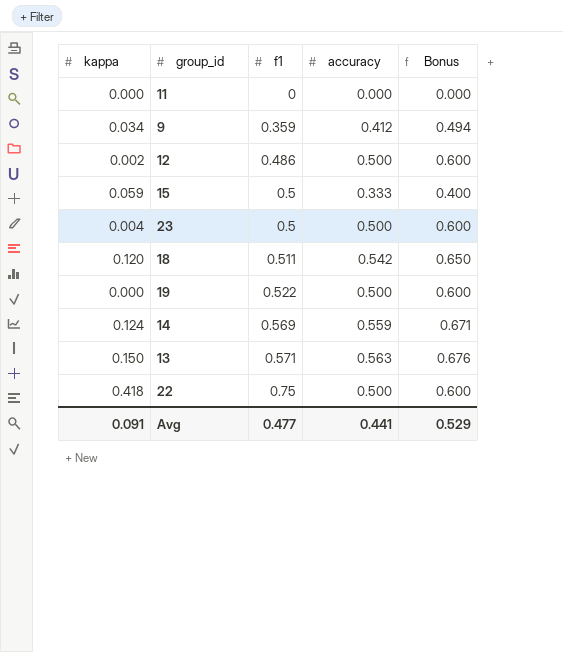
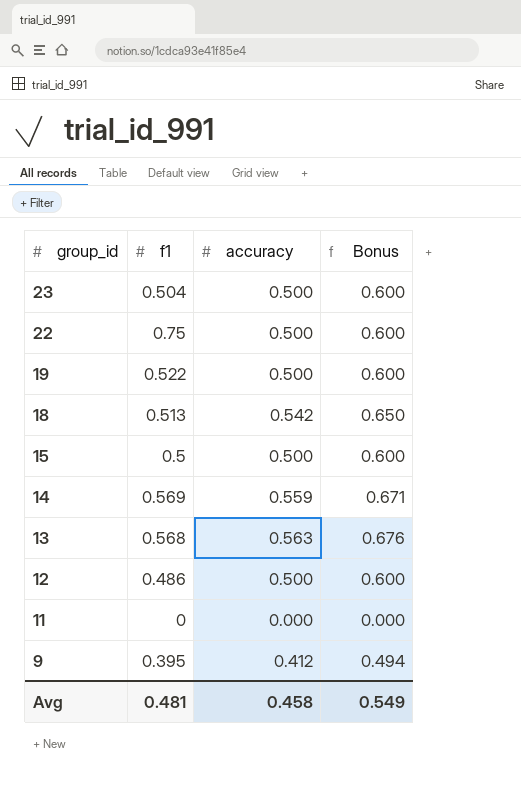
row order: f1 ascending -> group_id descending
column kappa | position: 1 -> none
23 | f1: 0.5 -> 0.504
18 | f1: 0.511 -> 0.513
15 | accuracy: 0.333 -> 0.500
15 | Bonus: 0.400 -> 0.600
13 | f1: 0.571 -> 0.568
9 | f1: 0.359 -> 0.395
Avg | f1: 0.477 -> 0.481
Avg | accuracy: 0.441 -> 0.458
Avg | Bonus: 0.529 -> 0.549

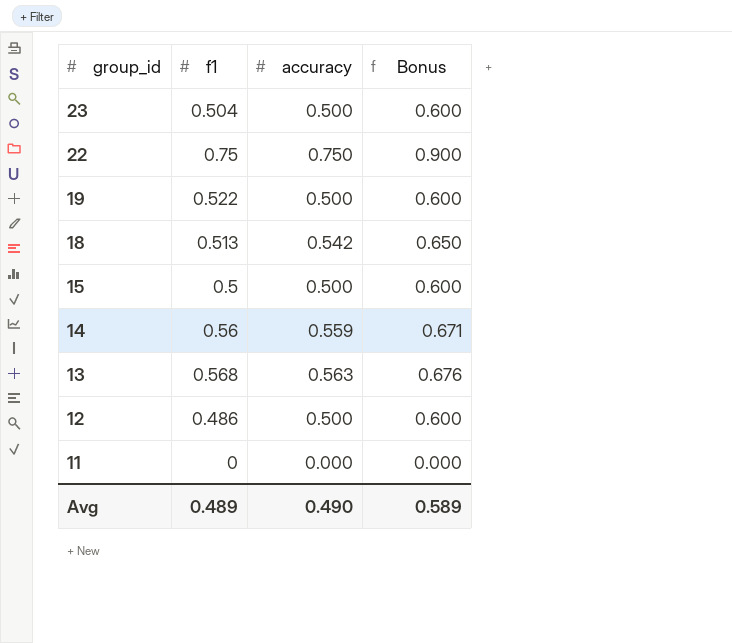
row 9: 0.395 | 0.412 | 0.494 -> none
22 | accuracy: 0.500 -> 0.750
22 | Bonus: 0.600 -> 0.900
14 | f1: 0.569 -> 0.56
Avg | f1: 0.481 -> 0.489
Avg | accuracy: 0.458 -> 0.490
Avg | Bonus: 0.549 -> 0.589

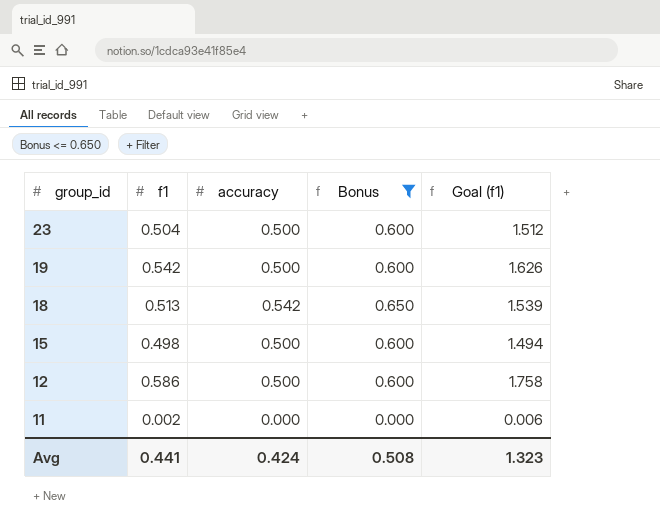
filter: none -> Bonus <= 0.650
column Goal (f1) | formula: none -> [f1] * 3
19 | f1: 0.522 -> 0.542
15 | f1: 0.5 -> 0.498
12 | f1: 0.486 -> 0.586
11 | f1: 0 -> 0.002
Avg | f1: 0.489 -> 0.441
Avg | accuracy: 0.490 -> 0.424
Avg | Bonus: 0.589 -> 0.508

